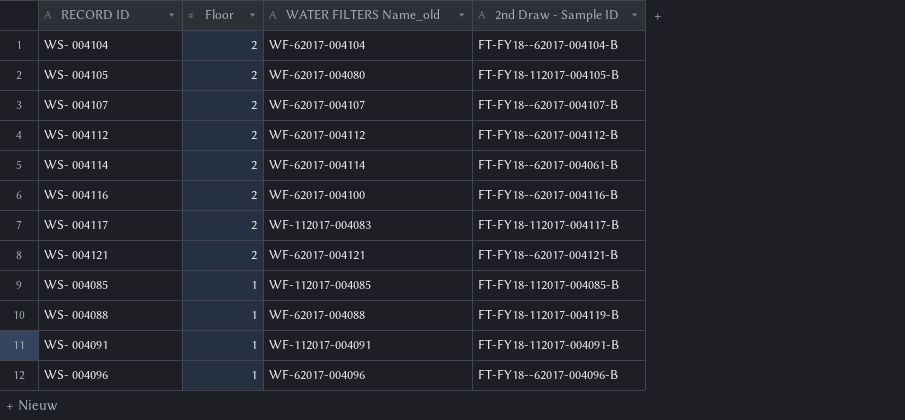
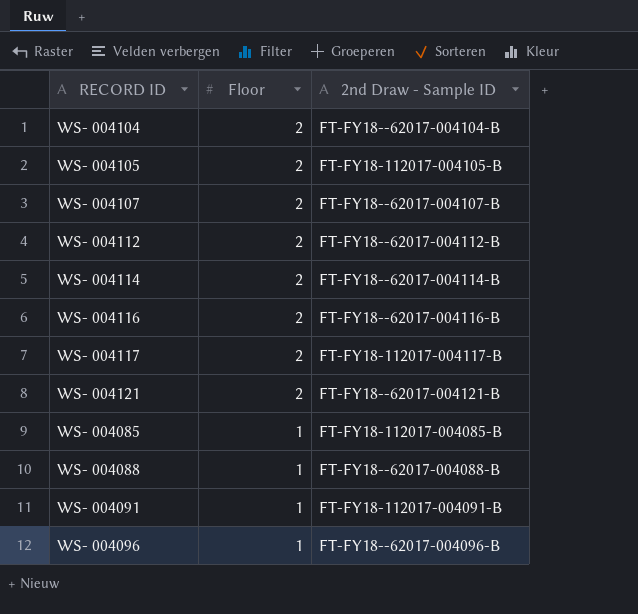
column WATER FILTERS Name_old | position: 3 -> none
WS- 004114 | 2nd Draw - Sample ID: FT-FY18--62017-004061-B -> FT-FY18--62017-004114-B
WS- 004088 | 2nd Draw - Sample ID: FT-FY18-112017-004119-B -> FT-FY18--62017-004088-B

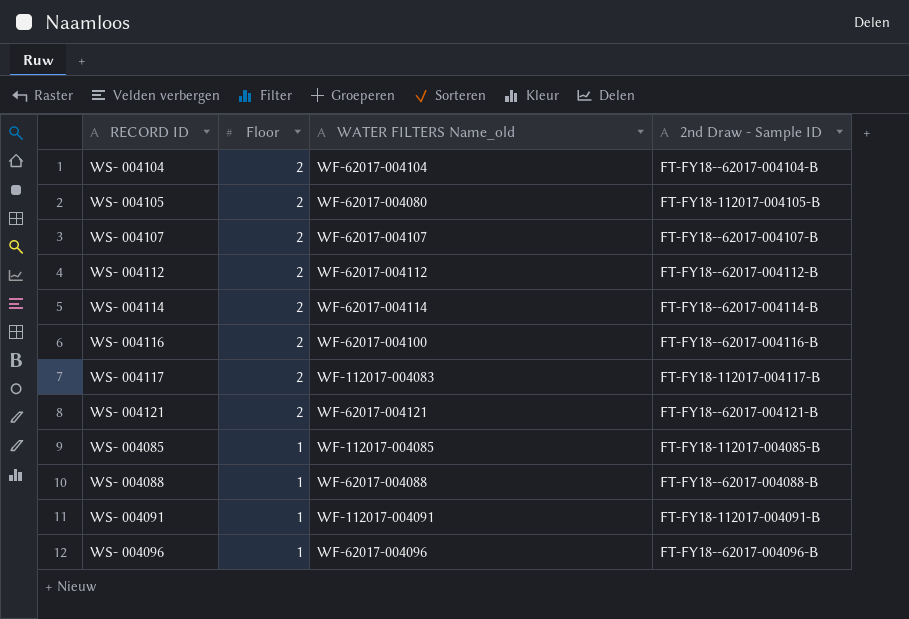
column WATER FILTERS Name_old | position: none -> 3

